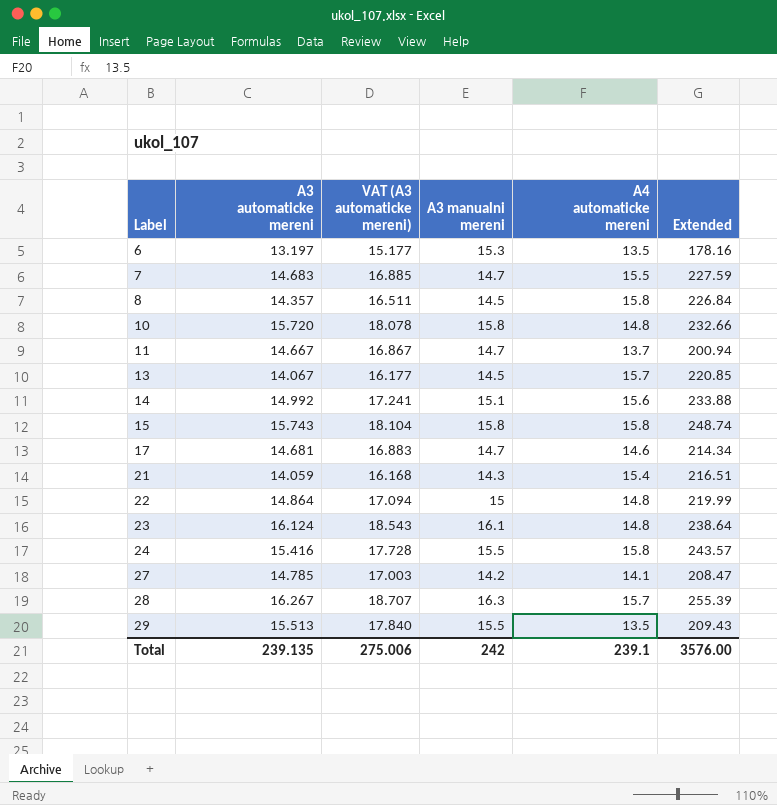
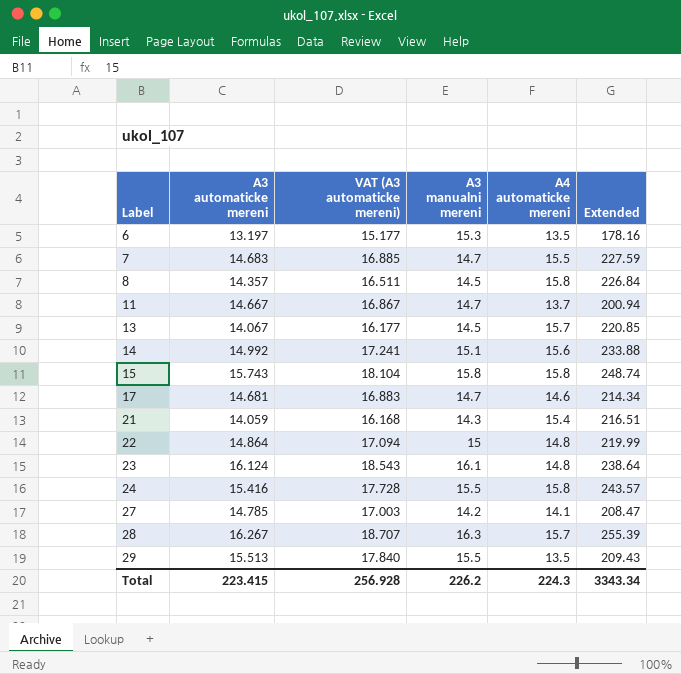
row 10: 15.720 | 18.078 | 15.8 | 14.8 | 232.66 -> none
Total | A3 automaticke mereni: 239.135 -> 223.415
Total | VAT (A3 automaticke mereni): 275.006 -> 256.928
Total | A3 manualni mereni: 242 -> 226.2
Total | A4 automaticke mereni: 239.1 -> 224.3
Total | Extended: 3576.00 -> 3343.34

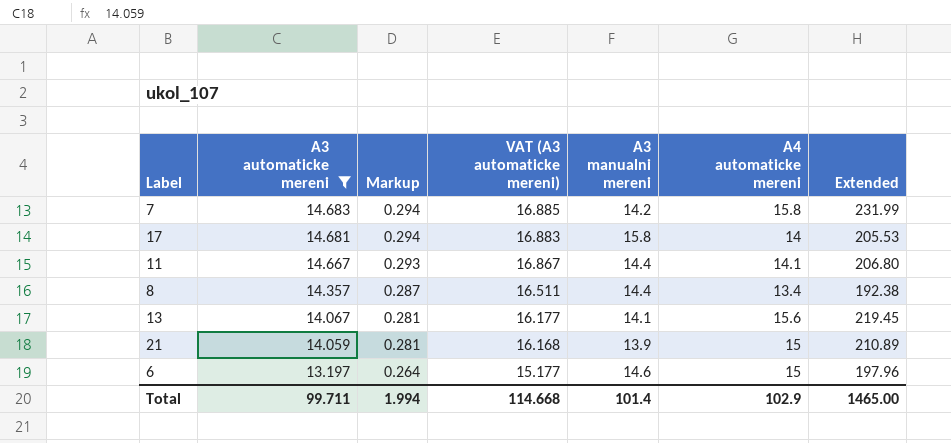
filter: none -> A3 automaticke mereni <= 14.683
row order: Label ascending -> A3 automaticke mereni descending
column Markup | formula: none -> [A3 automaticke mereni] * 0.02
7 | A3 manualni mereni: 14.7 -> 14.2
7 | A4 automaticke mereni: 15.5 -> 15.8
7 | Extended: 227.59 -> 231.99
17 | A3 manualni mereni: 14.7 -> 15.8
17 | A4 automaticke mereni: 14.6 -> 14
17 | Extended: 214.34 -> 205.53
11 | A3 manualni mereni: 14.7 -> 14.4
11 | A4 automaticke mereni: 13.7 -> 14.1
11 | Extended: 200.94 -> 206.80
8 | A3 manualni mereni: 14.5 -> 14.4
8 | A4 automaticke mereni: 15.8 -> 13.4
8 | Extended: 226.84 -> 192.38
13 | A3 manualni mereni: 14.5 -> 14.1
13 | A4 automaticke mereni: 15.7 -> 15.6
13 | Extended: 220.85 -> 219.45
21 | A3 manualni mereni: 14.3 -> 13.9
21 | A4 automaticke mereni: 15.4 -> 15
21 | Extended: 216.51 -> 210.89
6 | A3 manualni mereni: 15.3 -> 14.6
6 | A4 automaticke mereni: 13.5 -> 15
6 | Extended: 178.16 -> 197.96
Total | A3 automaticke mereni: 223.415 -> 99.711
Total | VAT (A3 automaticke mereni): 256.928 -> 114.668
Total | A3 manualni mereni: 226.2 -> 101.4
Total | A4 automaticke mereni: 224.3 -> 102.9
Total | Extended: 3343.34 -> 1465.00

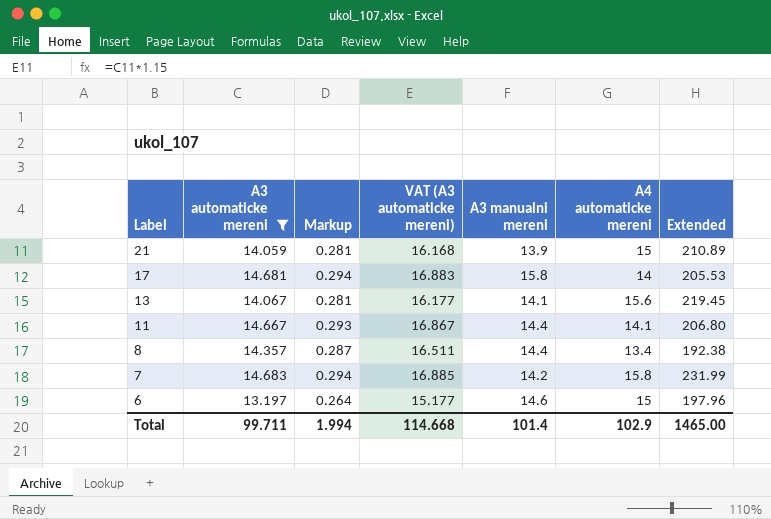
row order: A3 automaticke mereni descending -> Label descending

